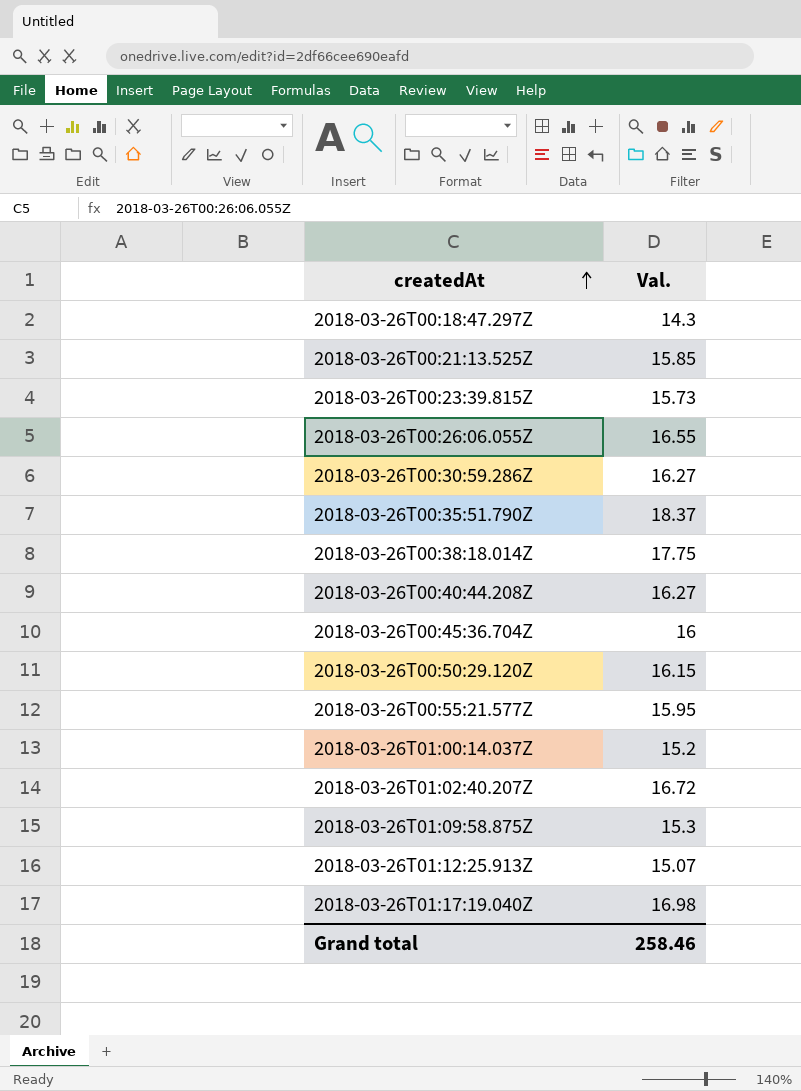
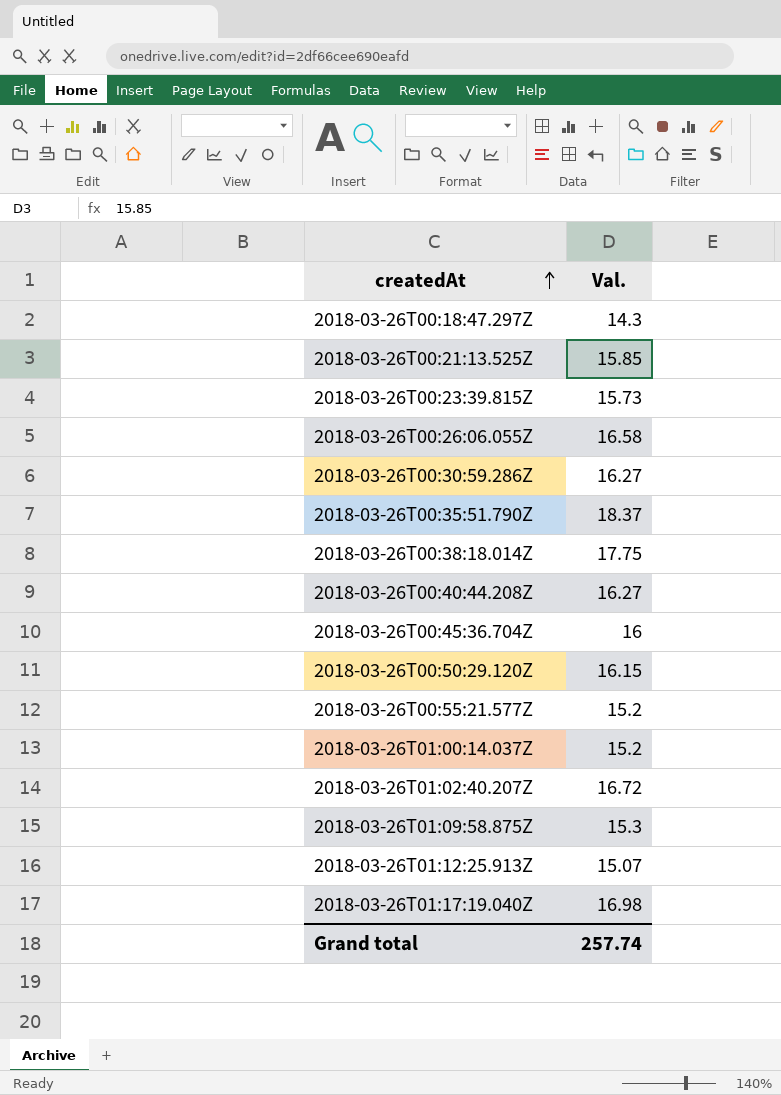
2018-03-26T00:26:06.055Z | Val.: 16.55 -> 16.58
2018-03-26T00:55:21.577Z | Val.: 15.95 -> 15.2
Grand total | Val.: 258.46 -> 257.74

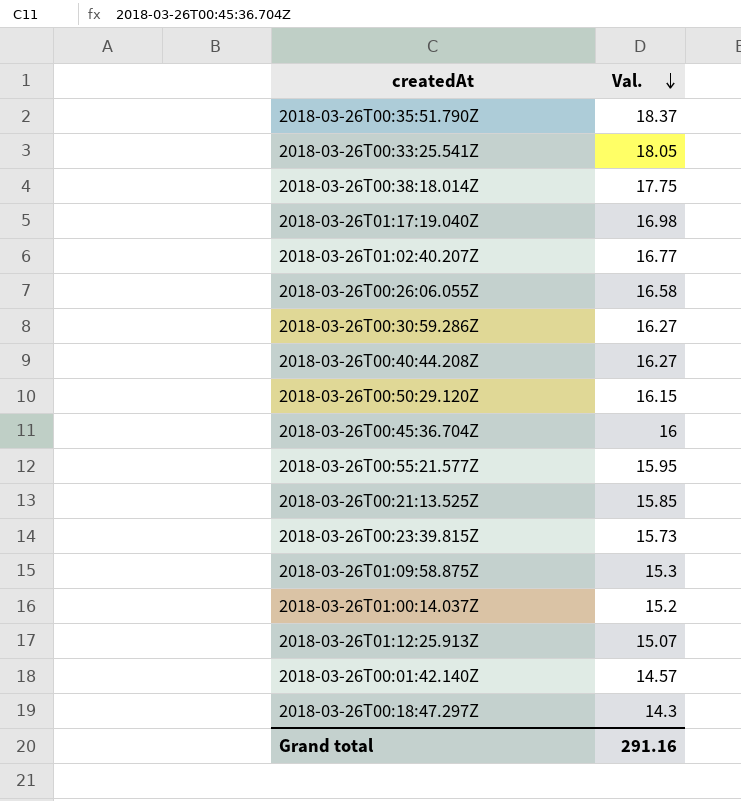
row order: createdAt ascending -> Val. descending
row 2018-03-26T00:33:25.541Z: none -> 18.05
2018-03-26T01:02:40.207Z | Val.: 16.72 -> 16.77
2018-03-26T00:55:21.577Z | Val.: 15.2 -> 15.95
row 2018-03-26T00:01:42.140Z: none -> 14.57
Grand total | Val.: 257.74 -> 291.16

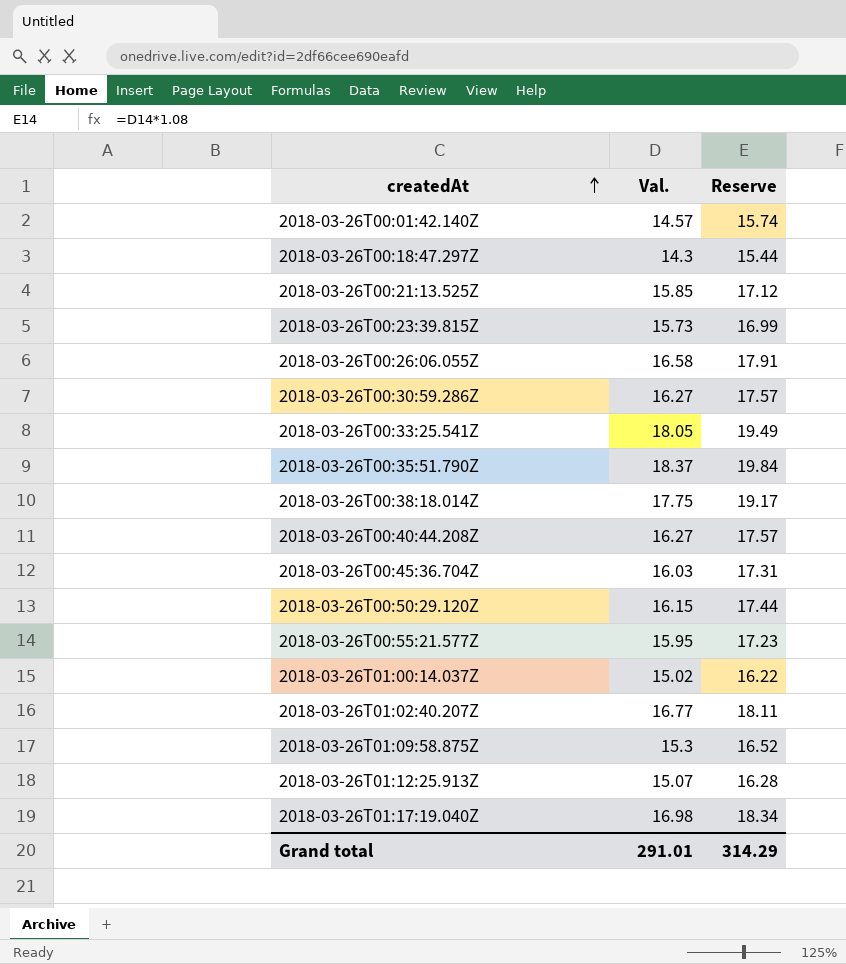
row order: Val. descending -> createdAt ascending
column Reserve | formula: none -> [Val.] * 1.08
2018-03-26T00:45:36.704Z | Val.: 16 -> 16.03
2018-03-26T01:00:14.037Z | Val.: 15.2 -> 15.02
Grand total | Val.: 291.16 -> 291.01

